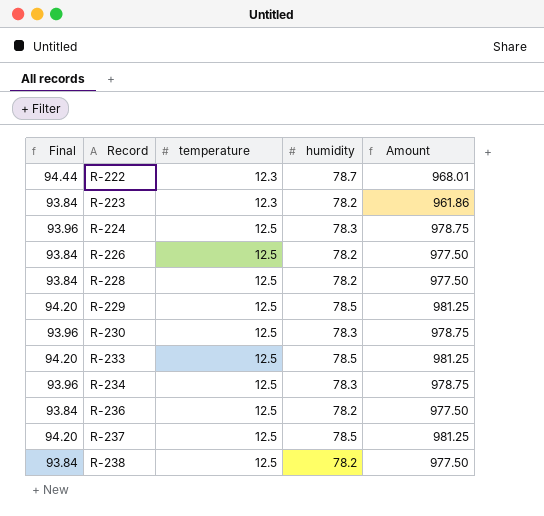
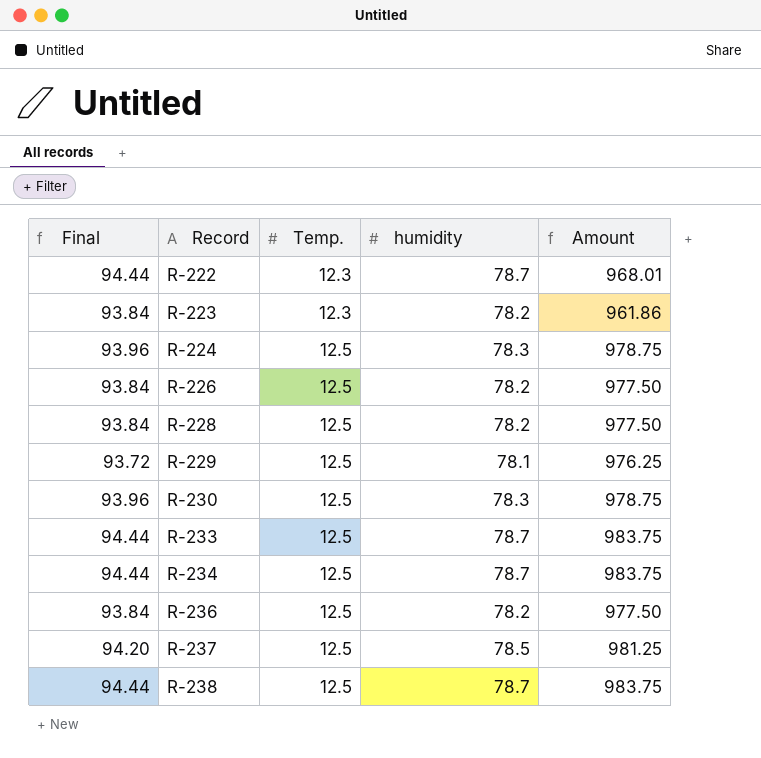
column name: temperature -> Temp.
R-229 | Final: 94.20 -> 93.72
R-229 | humidity: 78.5 -> 78.1
R-229 | Amount: 981.25 -> 976.25
R-233 | Final: 94.20 -> 94.44
R-233 | humidity: 78.5 -> 78.7
R-233 | Amount: 981.25 -> 983.75
R-234 | Final: 93.96 -> 94.44
R-234 | humidity: 78.3 -> 78.7
R-234 | Amount: 978.75 -> 983.75
R-238 | Final: 93.84 -> 94.44
R-238 | humidity: 78.2 -> 78.7
R-238 | Amount: 977.50 -> 983.75

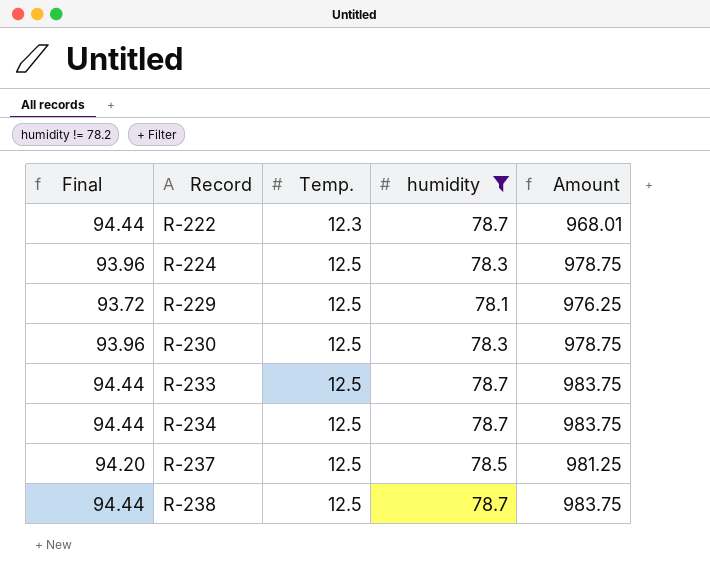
filter: none -> humidity != 78.2

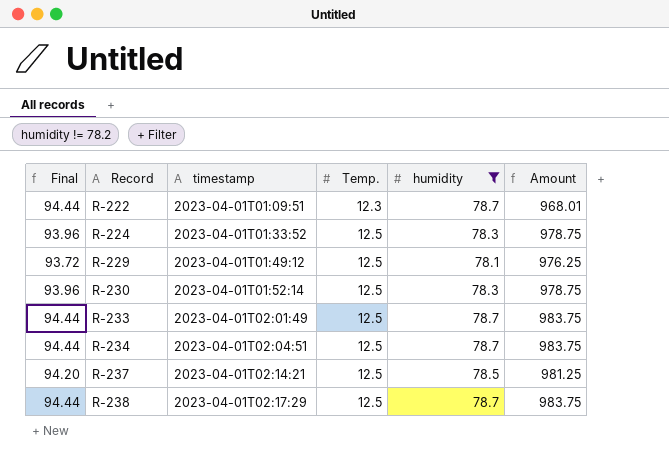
column timestamp | position: none -> 3

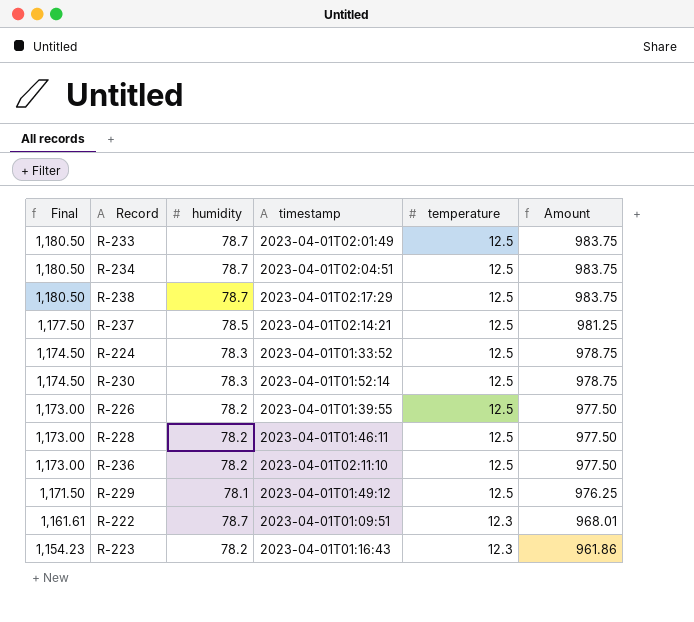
filter: humidity != 78.2 -> none
row order: Record ascending -> Final descending
column Final | formula: [humidity] * 1.2 -> [Amount] * 1.2
column humidity | position: 5 -> 3
column name: Temp. -> temperature

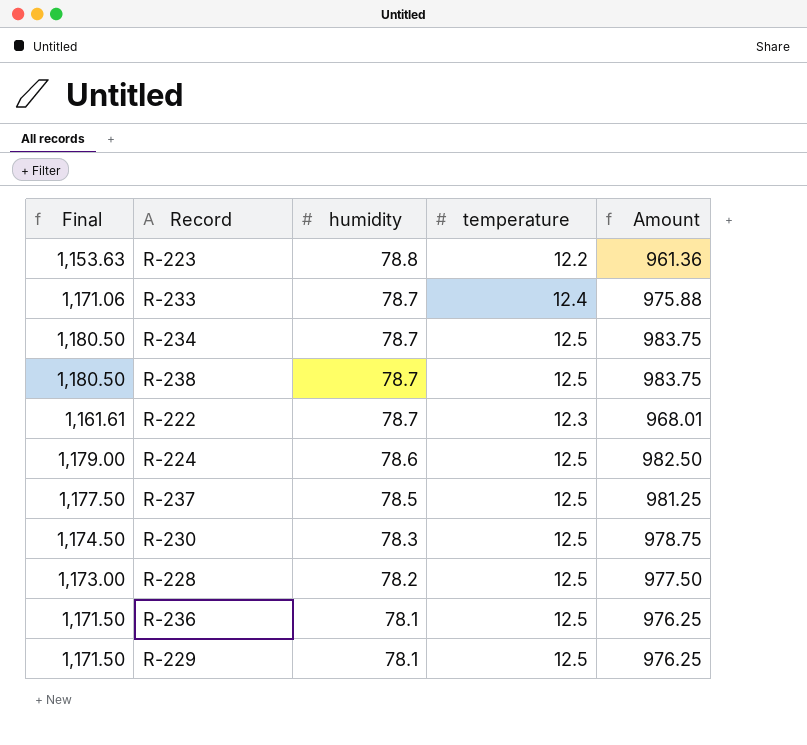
row order: Final descending -> humidity descending
column timestamp | position: 4 -> none
row R-226: 1,173.00 | 78.2 | 2023-04-01T01:39:55 | 12.5 | 977.50 -> none
R-223 | Final: 1,154.23 -> 1,153.63
R-223 | humidity: 78.2 -> 78.8
R-223 | temperature: 12.3 -> 12.2
R-223 | Amount: 961.86 -> 961.36
R-233 | Final: 1,180.50 -> 1,171.06
R-233 | temperature: 12.5 -> 12.4
R-233 | Amount: 983.75 -> 975.88
R-224 | Final: 1,174.50 -> 1,179.00
R-224 | humidity: 78.3 -> 78.6
R-224 | Amount: 978.75 -> 982.50
R-236 | Final: 1,173.00 -> 1,171.50
R-236 | humidity: 78.2 -> 78.1
R-236 | Amount: 977.50 -> 976.25

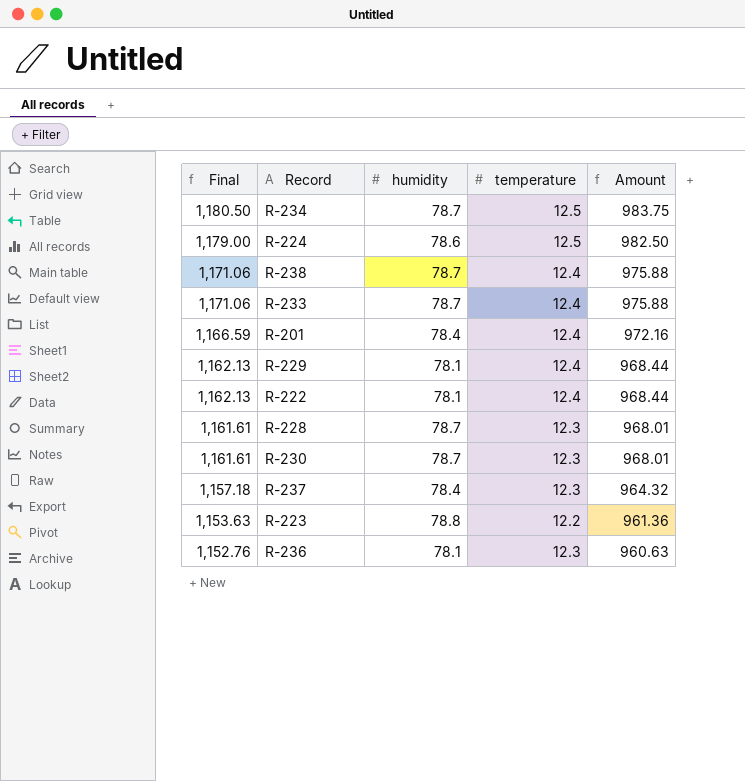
row order: humidity descending -> Final descending
R-238 | Final: 1,180.50 -> 1,171.06
R-238 | temperature: 12.5 -> 12.4
R-238 | Amount: 983.75 -> 975.88
row R-201: none -> 1,166.59 | 78.4 | 12.4 | 972.16
R-229 | Final: 1,171.50 -> 1,162.13
R-229 | temperature: 12.5 -> 12.4
R-229 | Amount: 976.25 -> 968.44
R-222 | Final: 1,161.61 -> 1,162.13
R-222 | humidity: 78.7 -> 78.1
R-222 | temperature: 12.3 -> 12.4
R-222 | Amount: 968.01 -> 968.44
R-228 | Final: 1,173.00 -> 1,161.61
R-228 | humidity: 78.2 -> 78.7
R-228 | temperature: 12.5 -> 12.3
R-228 | Amount: 977.50 -> 968.01
R-230 | Final: 1,174.50 -> 1,161.61
R-230 | humidity: 78.3 -> 78.7
R-230 | temperature: 12.5 -> 12.3
R-230 | Amount: 978.75 -> 968.01
R-237 | Final: 1,177.50 -> 1,157.18
R-237 | humidity: 78.5 -> 78.4
R-237 | temperature: 12.5 -> 12.3
R-237 | Amount: 981.25 -> 964.32
R-236 | Final: 1,171.50 -> 1,152.76
R-236 | temperature: 12.5 -> 12.3
R-236 | Amount: 976.25 -> 960.63

